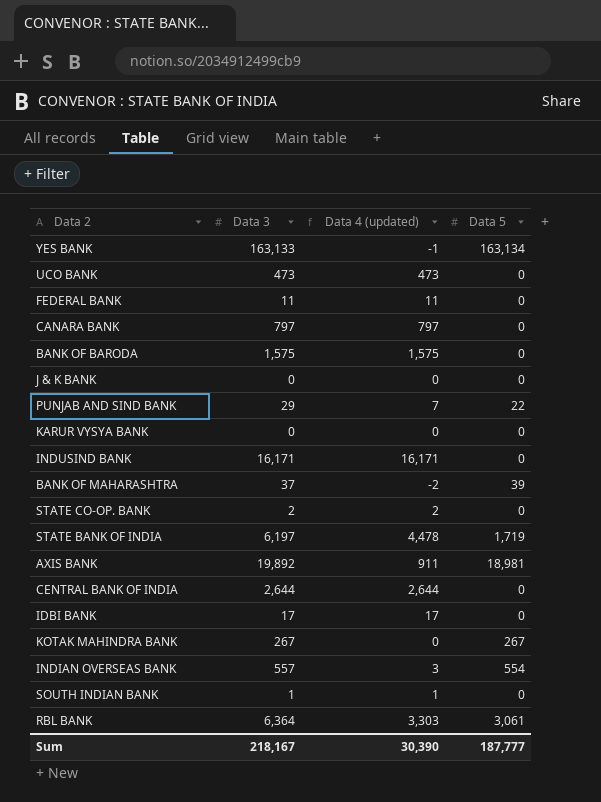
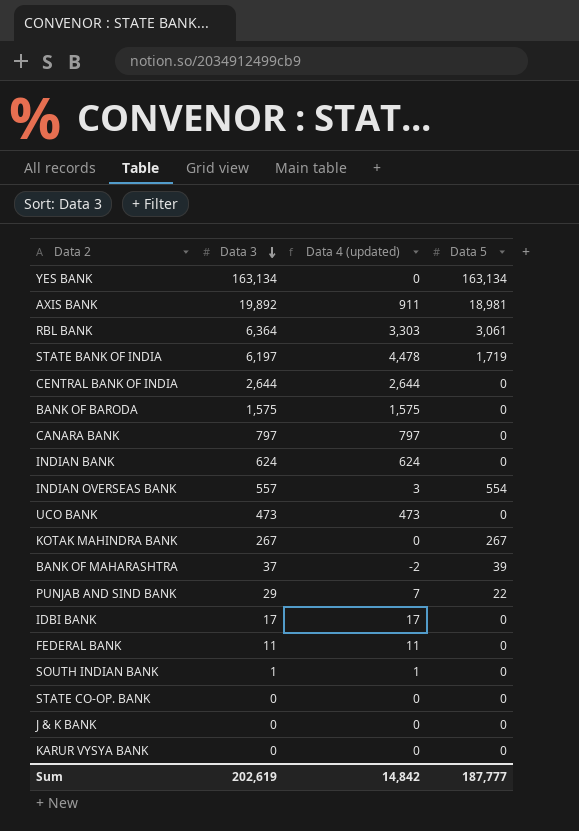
row order: none -> Data 3 descending
row INDUSIND BANK: 16,171 | 16,171 | 0 -> none
YES BANK | Data 3: 163,133 -> 163,134
YES BANK | Data 4 (updated): -1 -> 0
row INDIAN BANK: none -> 624 | 624 | 0
STATE CO-OP. BANK | Data 3: 2 -> 0
STATE CO-OP. BANK | Data 4 (updated): 2 -> 0
Sum | Data 3: 218,167 -> 202,619
Sum | Data 4 (updated): 30,390 -> 14,842

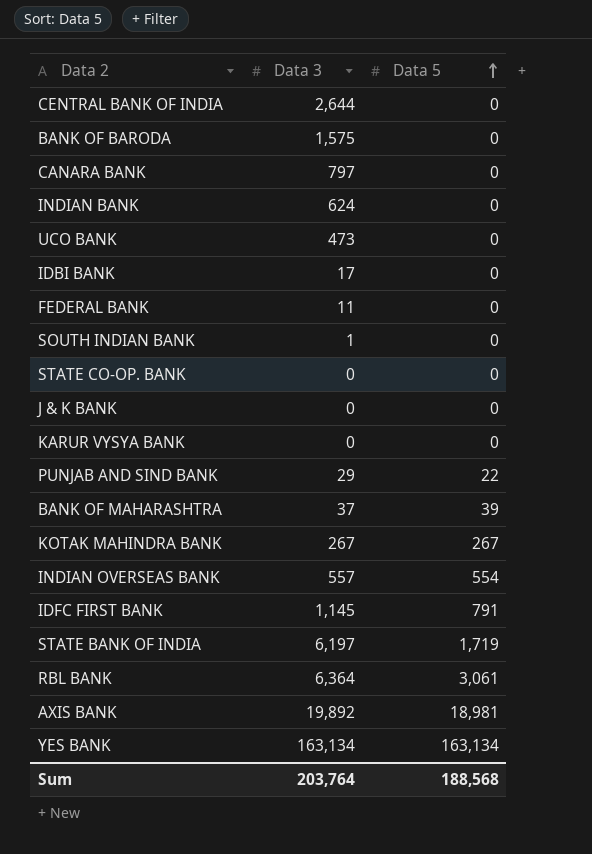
row order: Data 3 descending -> Data 5 ascending
column Data 4 (updated) | formula: [Data 3] - [Data 5] -> none
row IDFC FIRST BANK: none -> 1,145 | 791
Sum | Data 3: 202,619 -> 203,764
Sum | Data 5: 187,777 -> 188,568

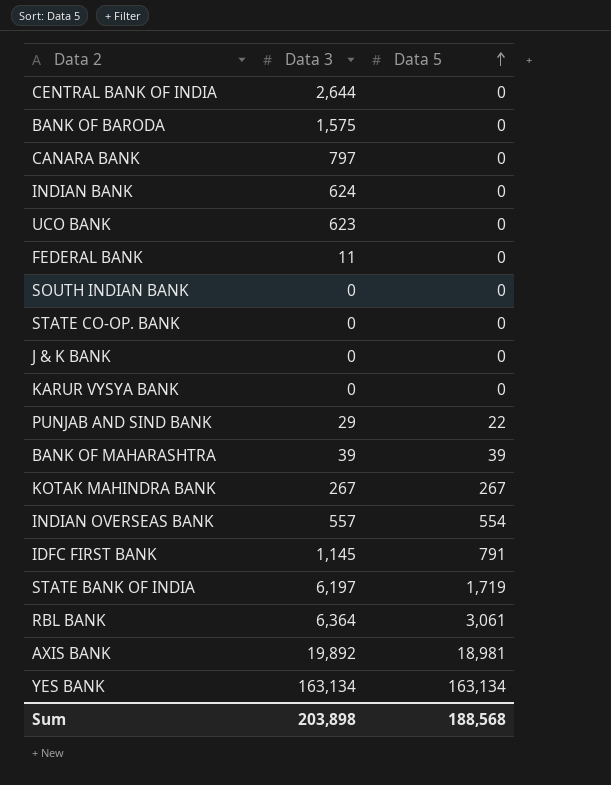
row IDBI BANK: 17 | 0 -> none
UCO BANK | Data 3: 473 -> 623
SOUTH INDIAN BANK | Data 3: 1 -> 0
BANK OF MAHARASHTRA | Data 3: 37 -> 39
Sum | Data 3: 203,764 -> 203,898

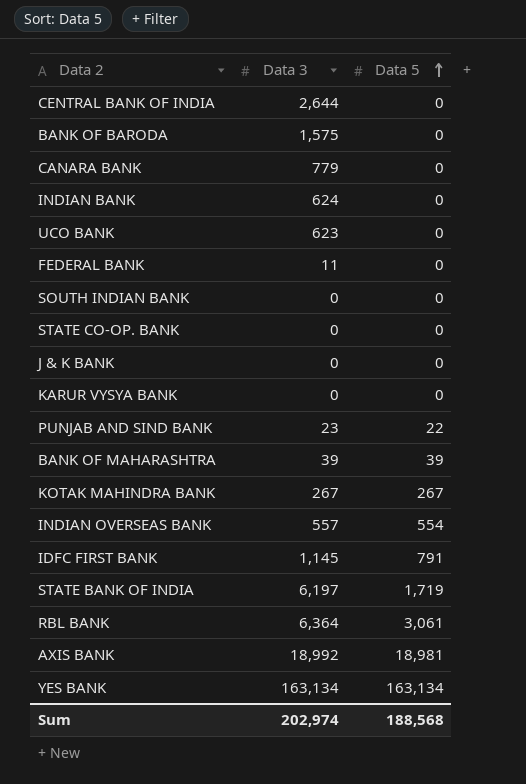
CANARA BANK | Data 3: 797 -> 779
PUNJAB AND SIND BANK | Data 3: 29 -> 23
AXIS BANK | Data 3: 19,892 -> 18,992
Sum | Data 3: 203,898 -> 202,974

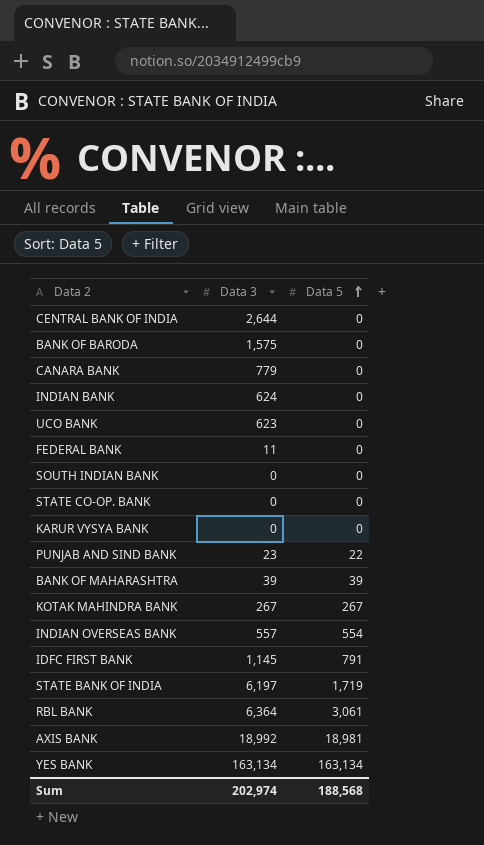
row J & K BANK: 0 | 0 -> none

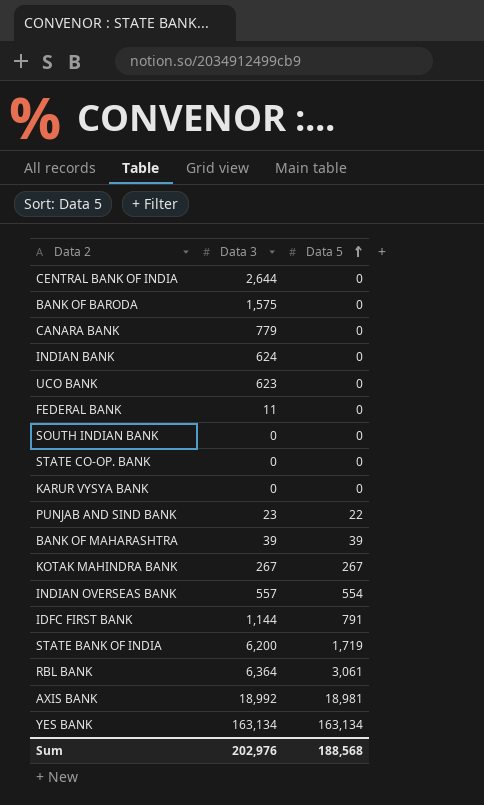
IDFC FIRST BANK | Data 3: 1,145 -> 1,144
STATE BANK OF INDIA | Data 3: 6,197 -> 6,200
Sum | Data 3: 202,974 -> 202,976

